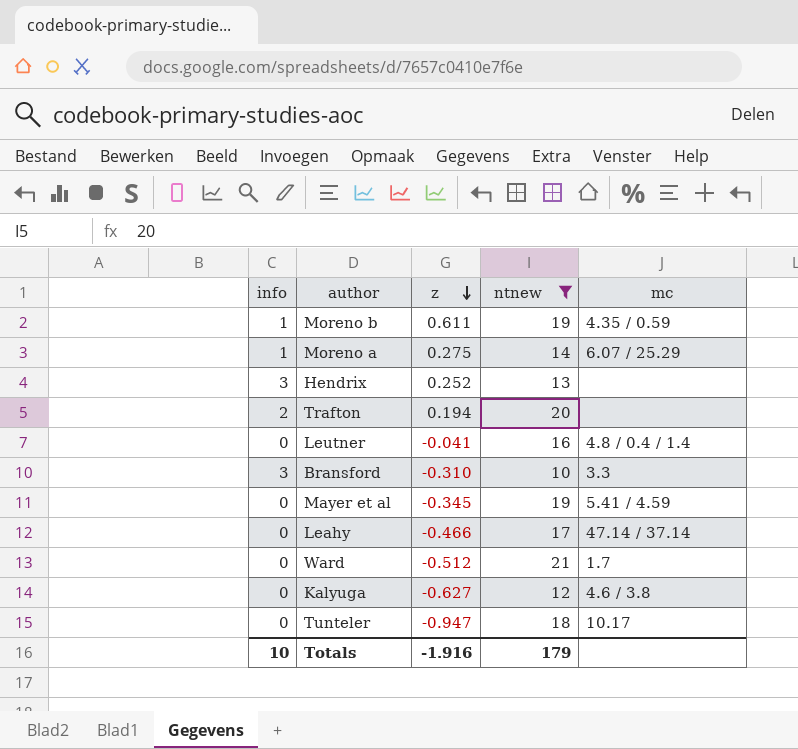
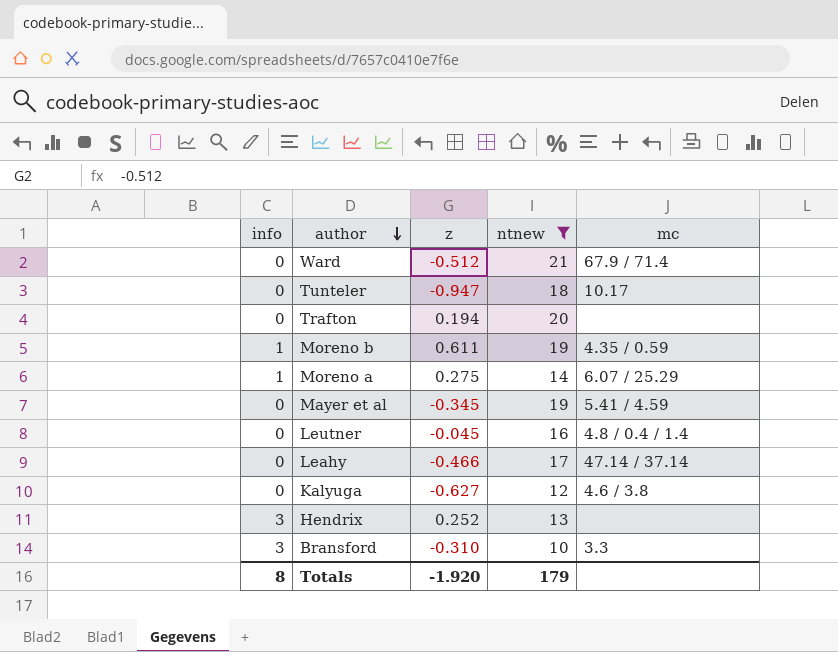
row order: z descending -> author descending
Ward | mc: 1.7 -> 67.9 / 71.4
Trafton | info: 2 -> 0
Leutner | z: -0.041 -> -0.045
Totals | info: 10 -> 8
Totals | z: -1.916 -> -1.920

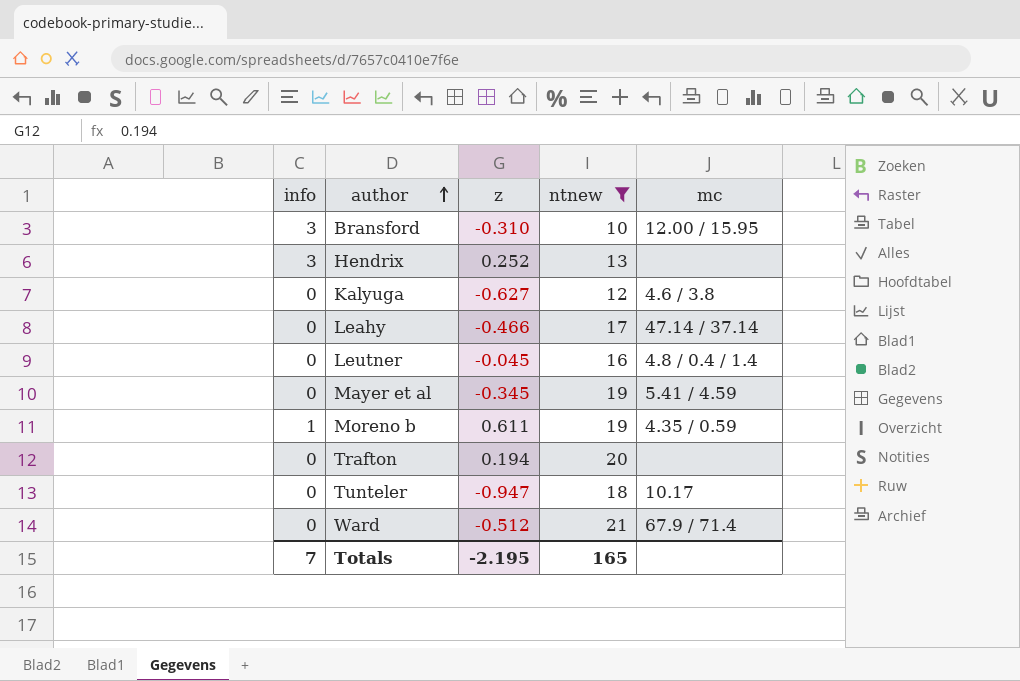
row order: author descending -> author ascending
row Moreno a: 1 | 0.275 | 14 | 6.07 / 25.29 -> none
Bransford | mc: 3.3 -> 12.00 / 15.95
Totals | info: 8 -> 7
Totals | z: -1.920 -> -2.195
Totals | ntnew: 179 -> 165

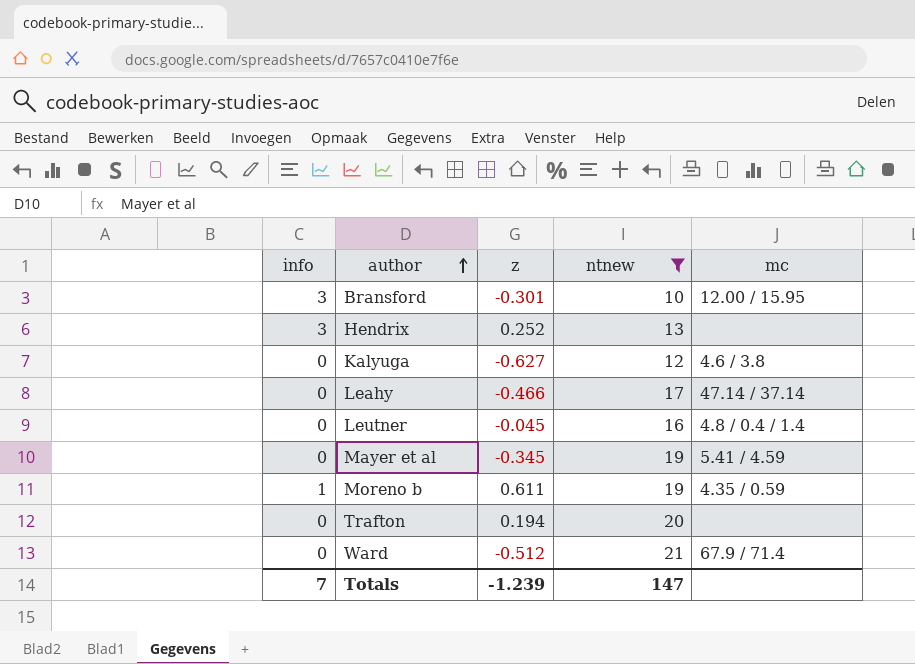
row Tunteler: 0 | -0.947 | 18 | 10.17 -> none
Bransford | z: -0.310 -> -0.301
Totals | z: -2.195 -> -1.239
Totals | ntnew: 165 -> 147

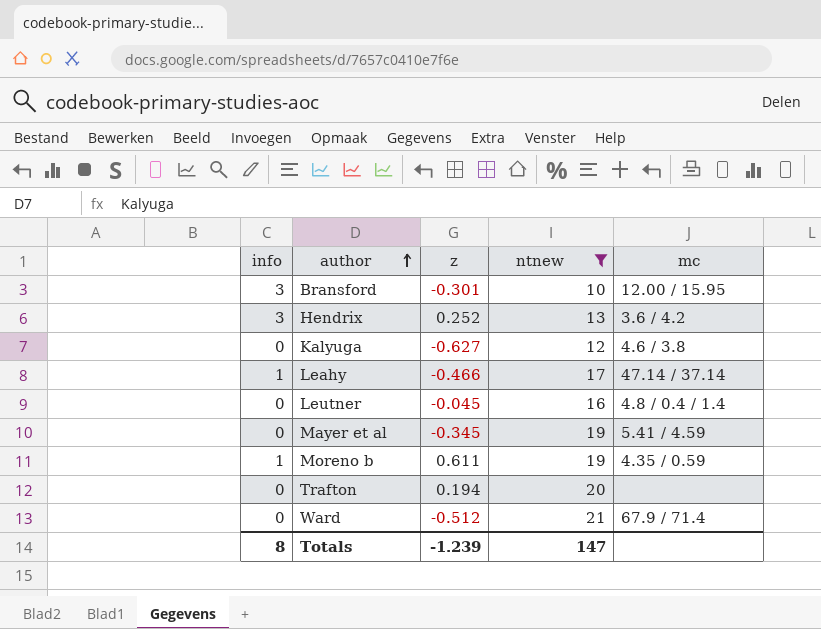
Hendrix | mc: none -> 3.6 / 4.2
Leahy | info: 0 -> 1
Totals | info: 7 -> 8

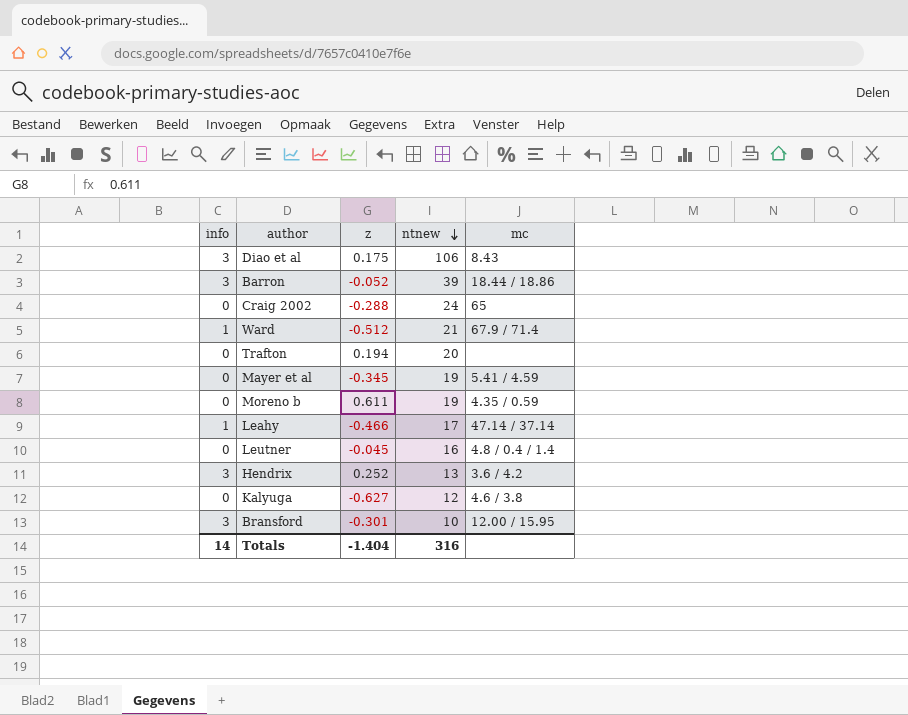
filter: ntnew <= 21 -> none
row order: author ascending -> ntnew descending
Ward | info: 0 -> 1
Moreno b | info: 1 -> 0
Totals | info: 8 -> 14
Totals | z: -1.239 -> -1.404
Totals | ntnew: 147 -> 316

